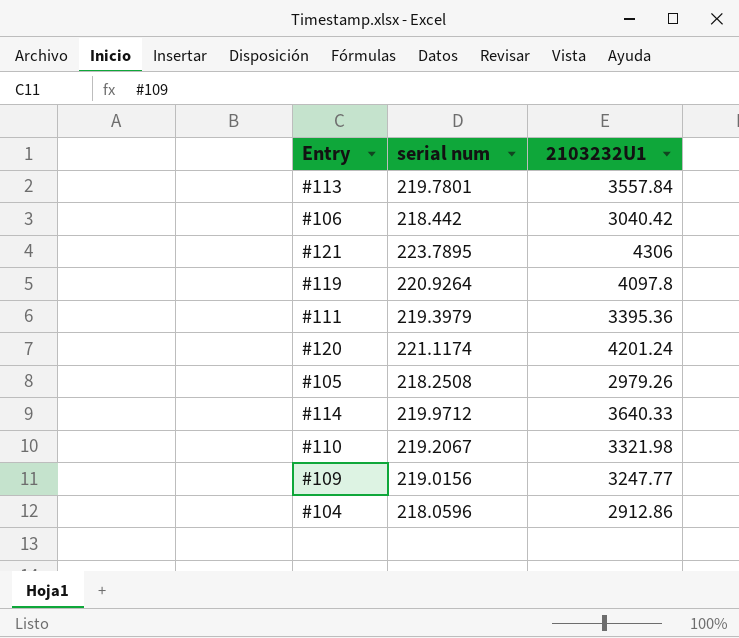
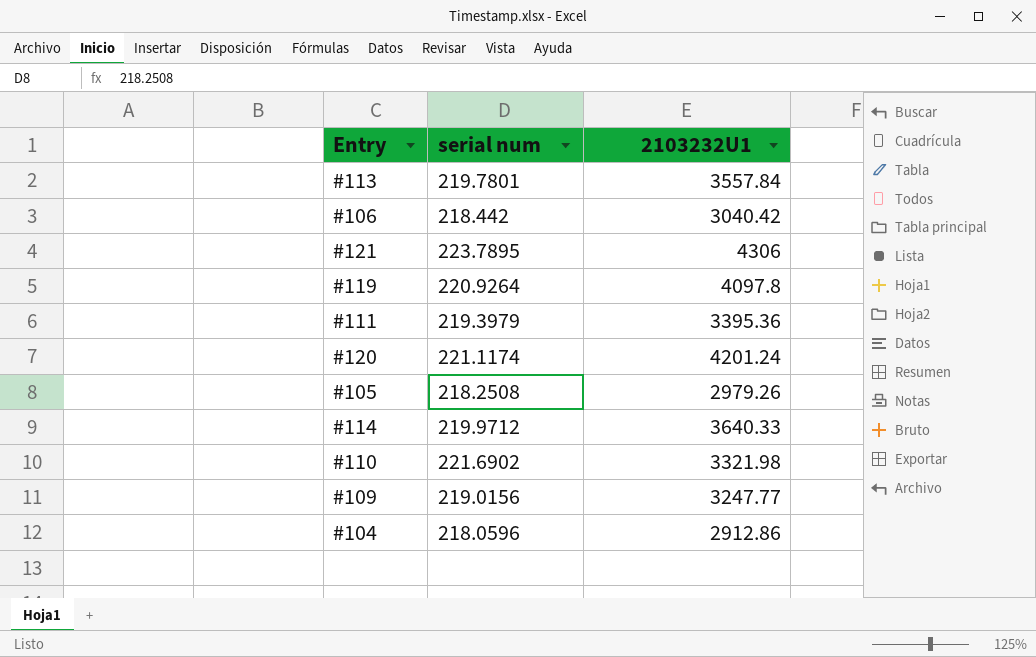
#110 | serial num: 219.2067 -> 221.6902

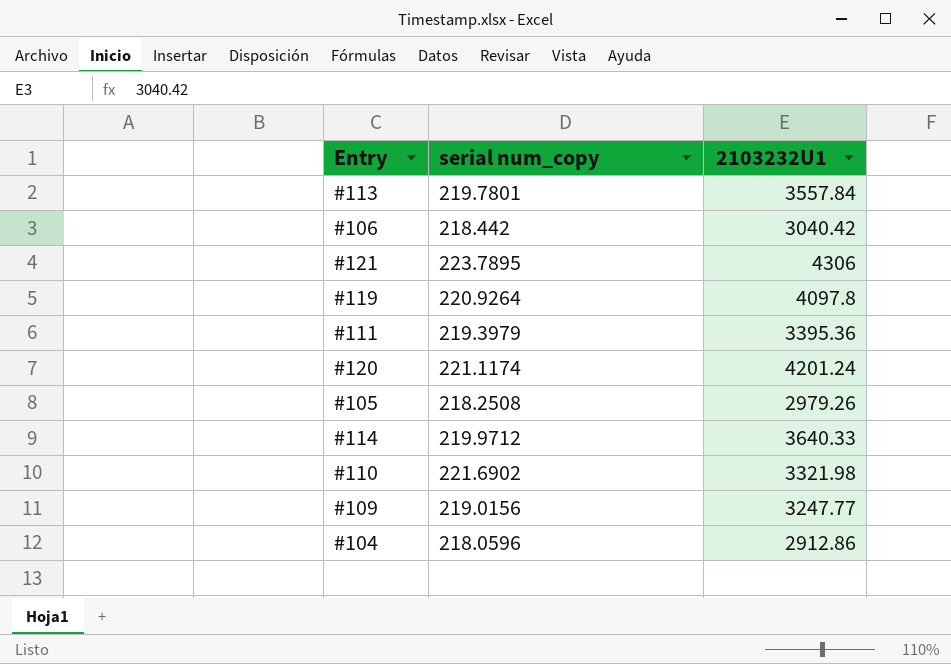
column name: serial num -> serial num_copy

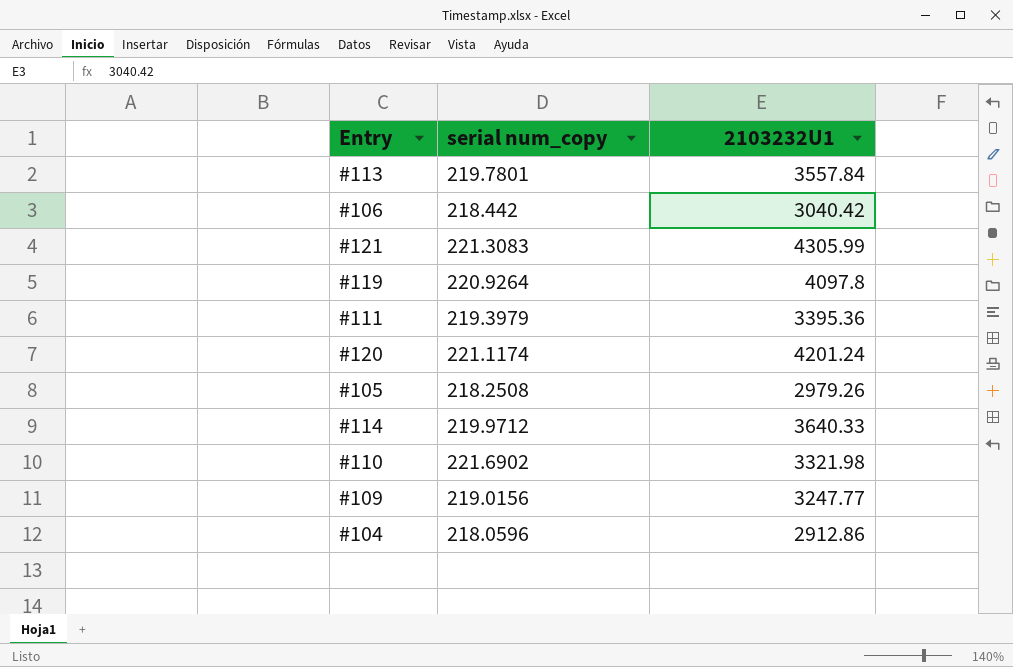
#121 | serial num_copy: 223.7895 -> 221.3083
#121 | 2103232U1: 4306 -> 4305.99

